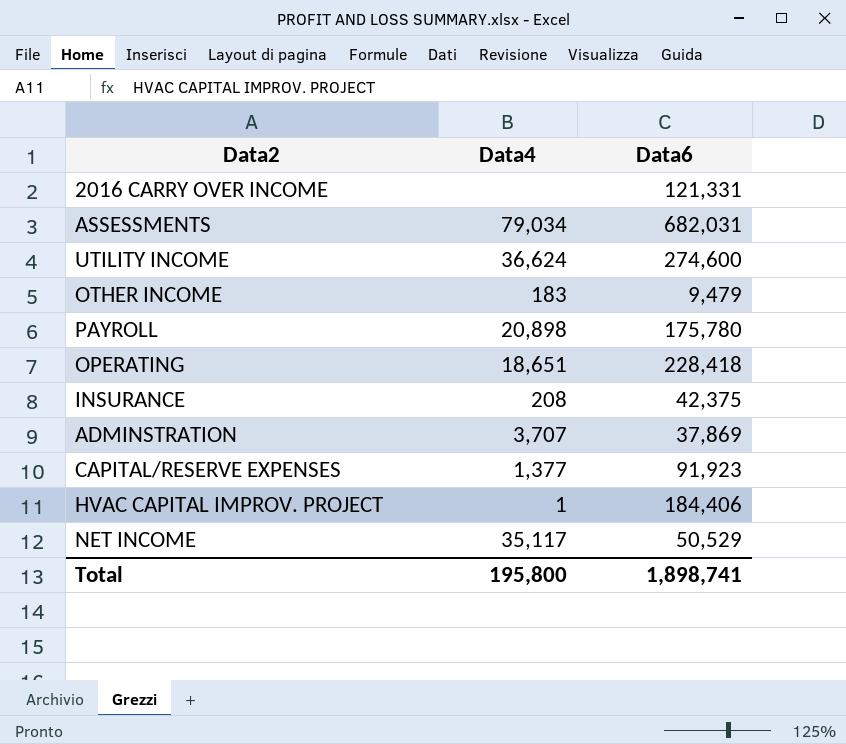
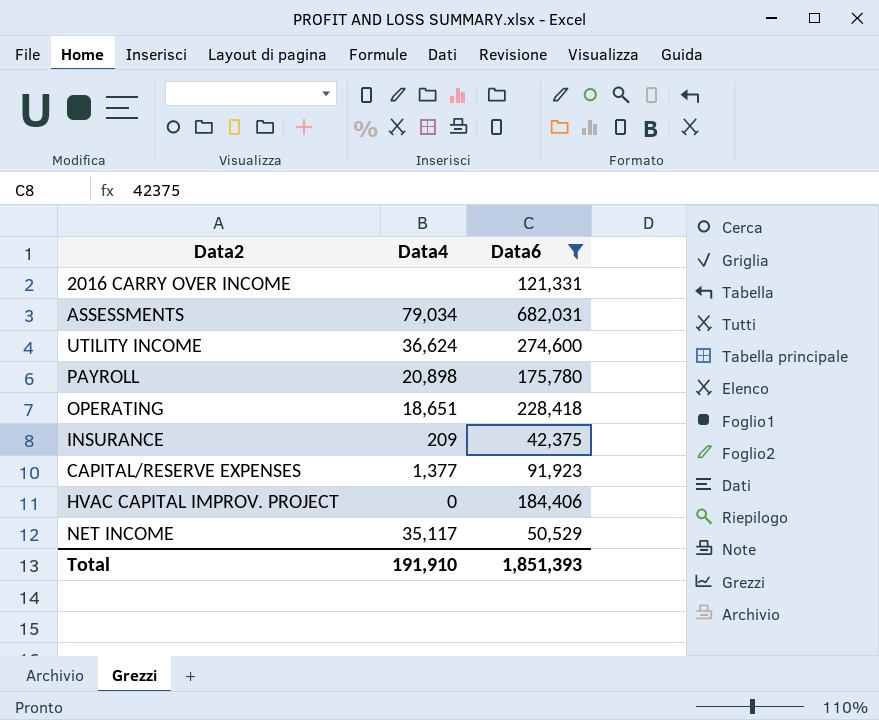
filter: none -> Data6 >= 42,375
INSURANCE | Data4: 208 -> 209
HVAC CAPITAL IMPROV. PROJECT | Data4: 1 -> 0
Total | Data4: 195,800 -> 191,910
Total | Data6: 1,898,741 -> 1,851,393

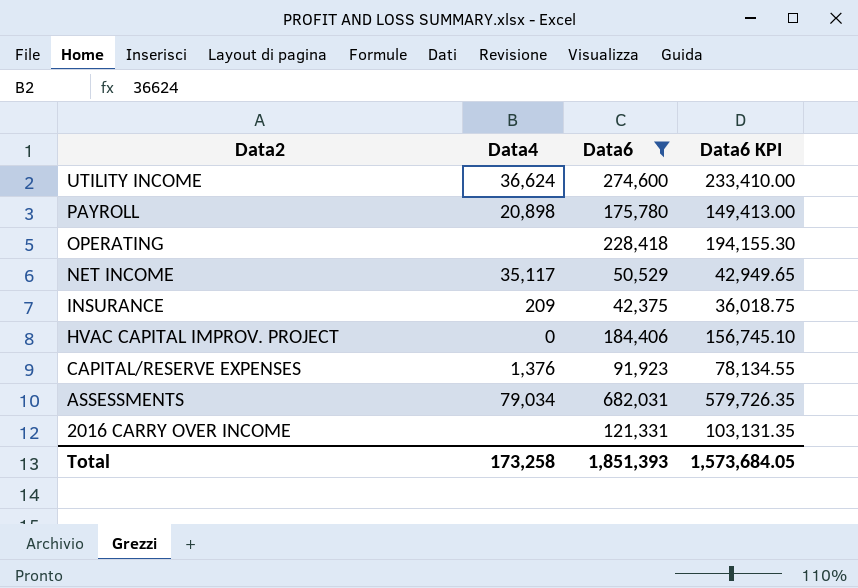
row order: none -> Data2 descending
column Data6 KPI | formula: none -> [Data6] * 0.85
OPERATING | Data4: 18,651 -> none
CAPITAL/RESERVE EXPENSES | Data4: 1,377 -> 1,376
Total | Data4: 191,910 -> 173,258

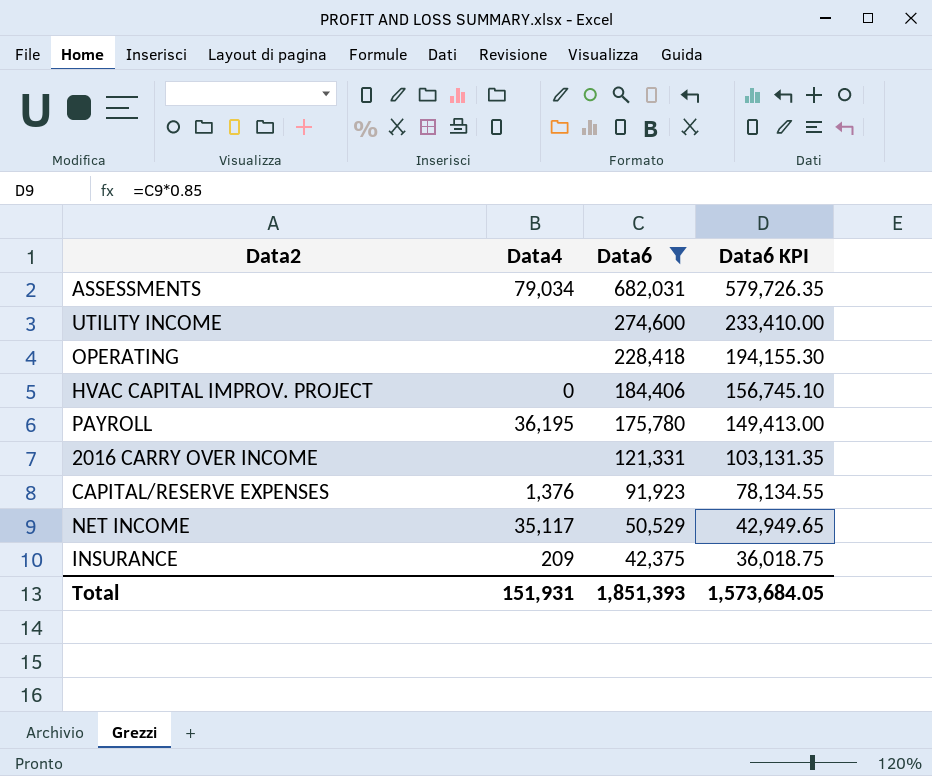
row order: Data2 descending -> Data6 descending
UTILITY INCOME | Data4: 36,624 -> none
PAYROLL | Data4: 20,898 -> 36,195
Total | Data4: 173,258 -> 151,931

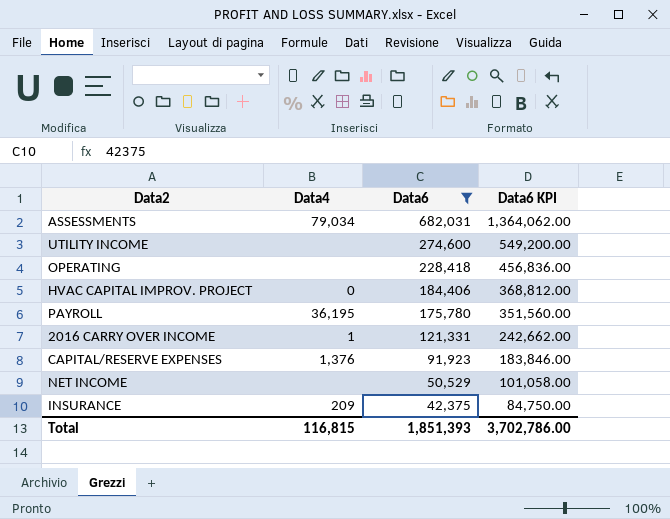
column Data6 KPI | formula: [Data6] * 0.85 -> [Data6] * 2
2016 CARRY OVER INCOME | Data4: none -> 1
NET INCOME | Data4: 35,117 -> none
Total | Data4: 151,931 -> 116,815
Total | Data6 KPI: 1,573,684.05 -> 3,702,786.00

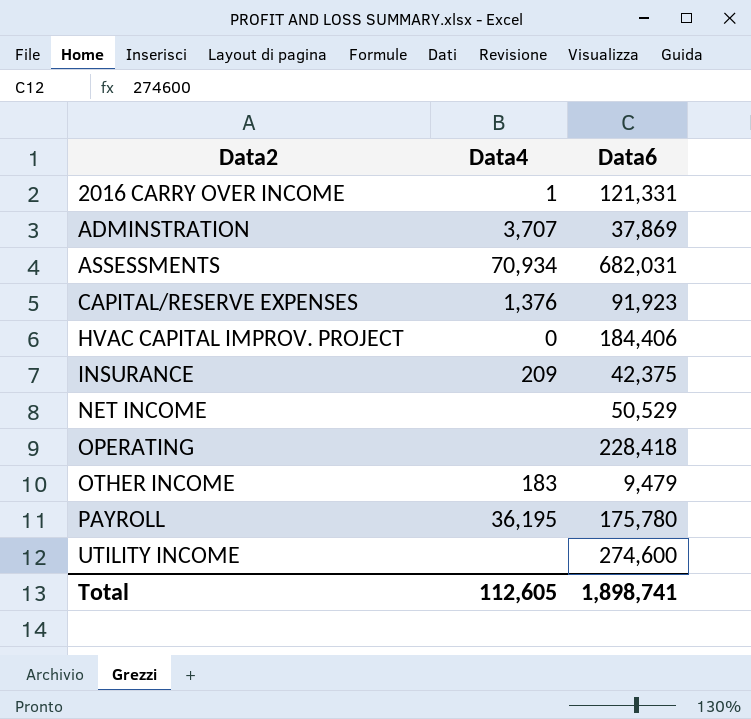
filter: Data6 >= 42,375 -> none
row order: Data6 descending -> Data2 ascending
column Data6 KPI | formula: [Data6] * 2 -> none
ASSESSMENTS | Data4: 79,034 -> 70,934
Total | Data4: 116,815 -> 112,605
Total | Data6: 1,851,393 -> 1,898,741

